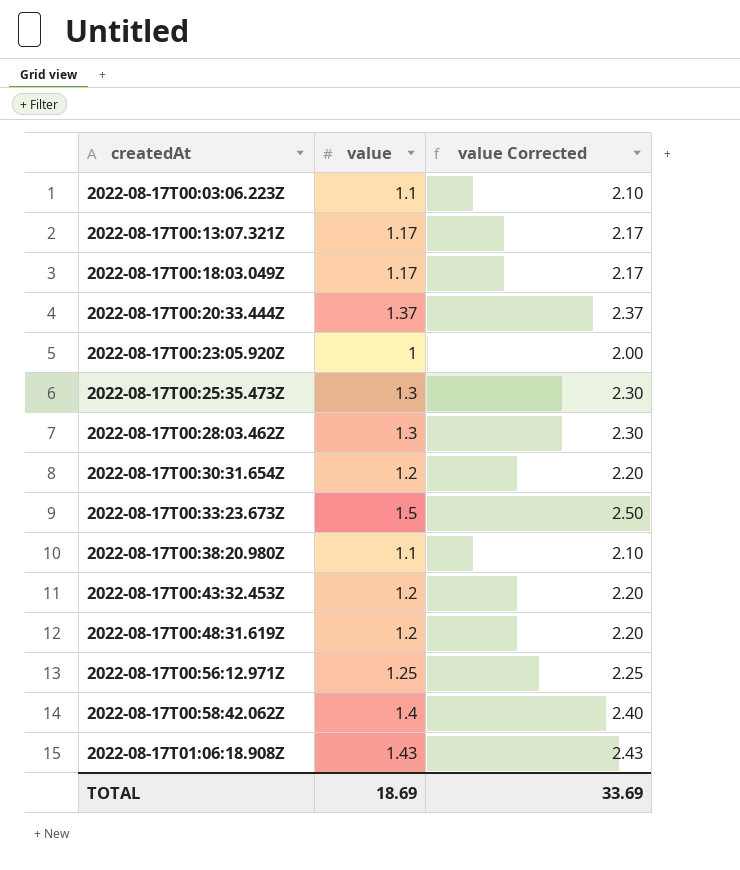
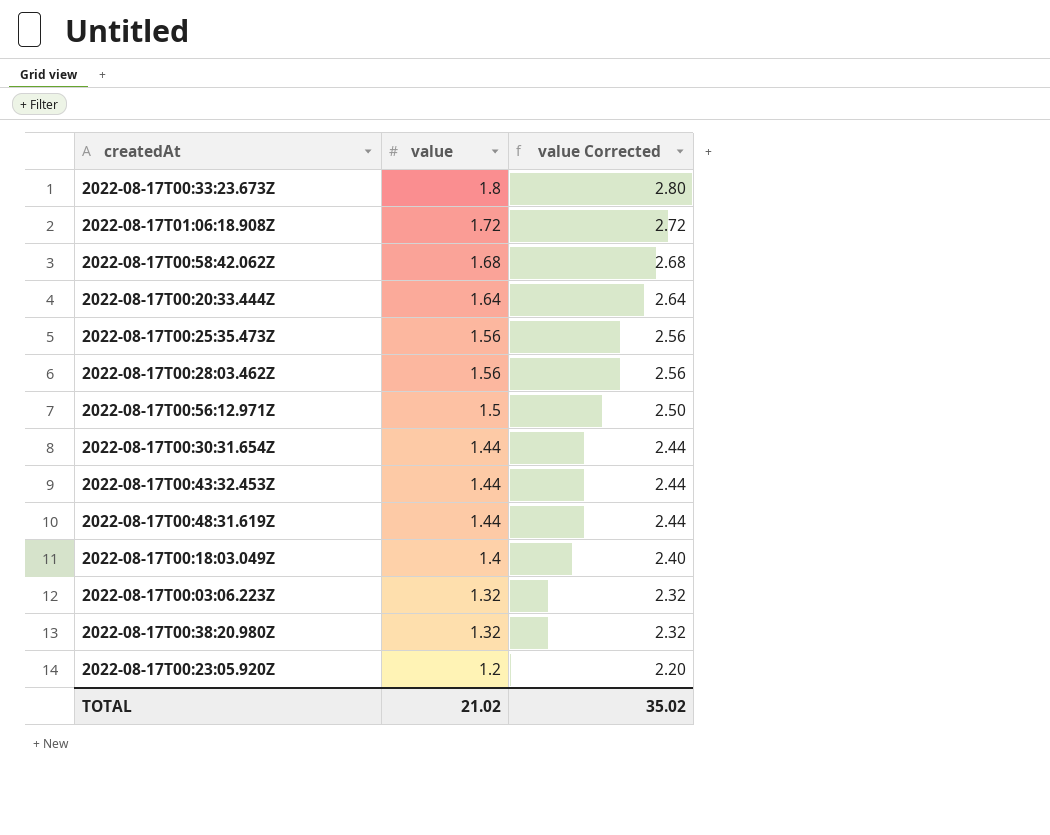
row order: createdAt ascending -> value descending
row 2022-08-17T00:13:07.321Z: 1.17 | 2.17 -> none
2022-08-17T00:33:23.673Z | value: 1.5 -> 1.8
2022-08-17T00:33:23.673Z | value Corrected: 2.50 -> 2.80
2022-08-17T01:06:18.908Z | value: 1.43 -> 1.72
2022-08-17T01:06:18.908Z | value Corrected: 2.43 -> 2.72
2022-08-17T00:58:42.062Z | value: 1.4 -> 1.68
2022-08-17T00:58:42.062Z | value Corrected: 2.40 -> 2.68
2022-08-17T00:20:33.444Z | value: 1.37 -> 1.64
2022-08-17T00:20:33.444Z | value Corrected: 2.37 -> 2.64
2022-08-17T00:25:35.473Z | value: 1.3 -> 1.56
2022-08-17T00:25:35.473Z | value Corrected: 2.30 -> 2.56
2022-08-17T00:28:03.462Z | value: 1.3 -> 1.56
2022-08-17T00:28:03.462Z | value Corrected: 2.30 -> 2.56
2022-08-17T00:56:12.971Z | value: 1.25 -> 1.5
2022-08-17T00:56:12.971Z | value Corrected: 2.25 -> 2.50
2022-08-17T00:30:31.654Z | value: 1.2 -> 1.44
2022-08-17T00:30:31.654Z | value Corrected: 2.20 -> 2.44
2022-08-17T00:43:32.453Z | value: 1.2 -> 1.44
2022-08-17T00:43:32.453Z | value Corrected: 2.20 -> 2.44
2022-08-17T00:48:31.619Z | value: 1.2 -> 1.44
2022-08-17T00:48:31.619Z | value Corrected: 2.20 -> 2.44
2022-08-17T00:18:03.049Z | value: 1.17 -> 1.4
2022-08-17T00:18:03.049Z | value Corrected: 2.17 -> 2.40
2022-08-17T00:03:06.223Z | value: 1.1 -> 1.32
2022-08-17T00:03:06.223Z | value Corrected: 2.10 -> 2.32
2022-08-17T00:38:20.980Z | value: 1.1 -> 1.32
2022-08-17T00:38:20.980Z | value Corrected: 2.10 -> 2.32
2022-08-17T00:23:05.920Z | value: 1 -> 1.2
2022-08-17T00:23:05.920Z | value Corrected: 2.00 -> 2.20
TOTAL | value: 18.69 -> 21.02
TOTAL | value Corrected: 33.69 -> 35.02

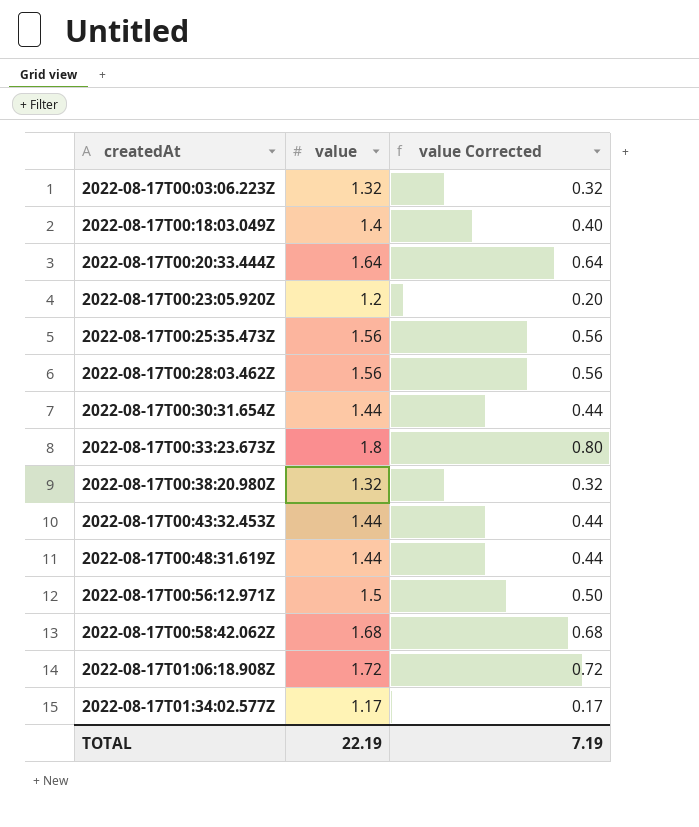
row order: value descending -> createdAt ascending
column value Corrected | formula: [value] + 1 -> [value] - 1
row 2022-08-17T01:34:02.577Z: none -> 1.17 | 0.17
TOTAL | value: 21.02 -> 22.19
TOTAL | value Corrected: 35.02 -> 7.19

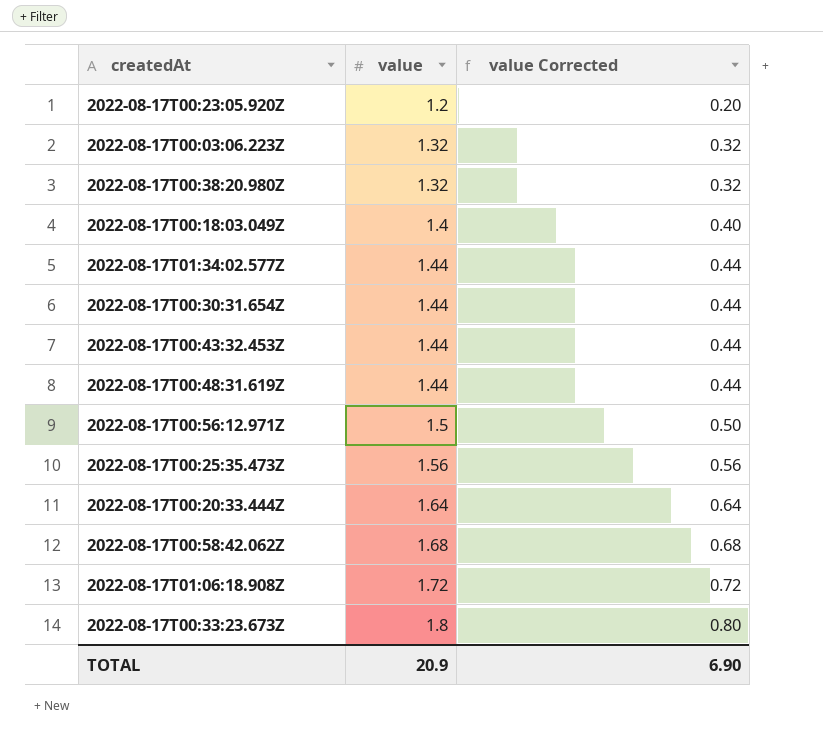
row order: createdAt ascending -> value ascending
row 2022-08-17T00:28:03.462Z: 1.56 | 0.56 -> none
2022-08-17T01:34:02.577Z | value: 1.17 -> 1.44
2022-08-17T01:34:02.577Z | value Corrected: 0.17 -> 0.44
TOTAL | value: 22.19 -> 20.9
TOTAL | value Corrected: 7.19 -> 6.90

